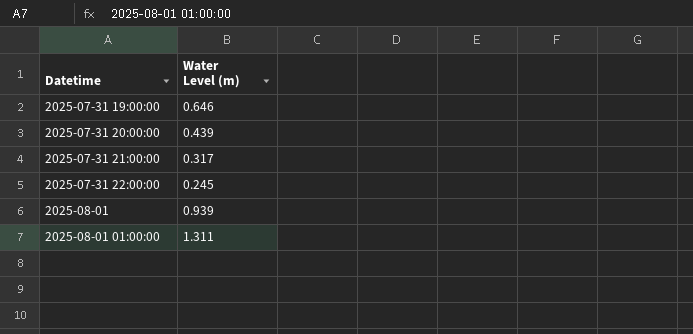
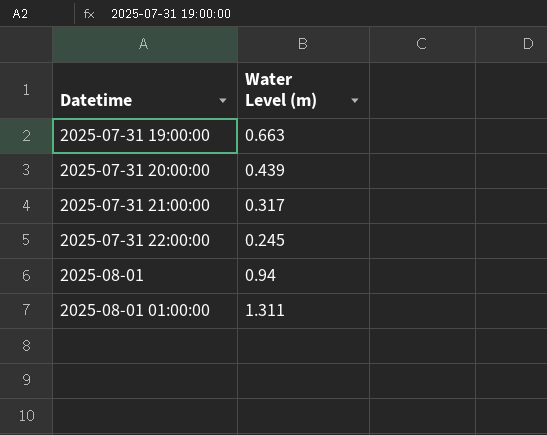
2025-07-31 19:00:00 | Water Level (m): 0.646 -> 0.663
2025-08-01 | Water Level (m): 0.939 -> 0.94

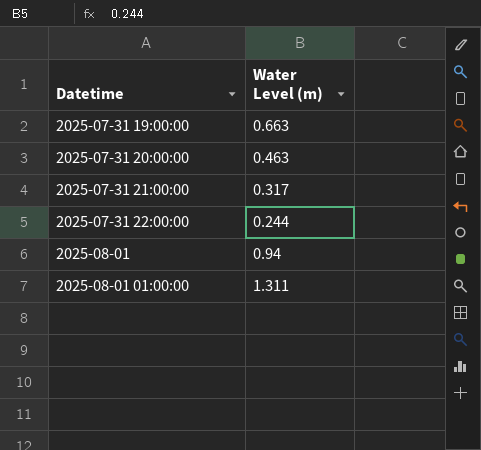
2025-07-31 20:00:00 | Water Level (m): 0.439 -> 0.463
2025-07-31 22:00:00 | Water Level (m): 0.245 -> 0.244

